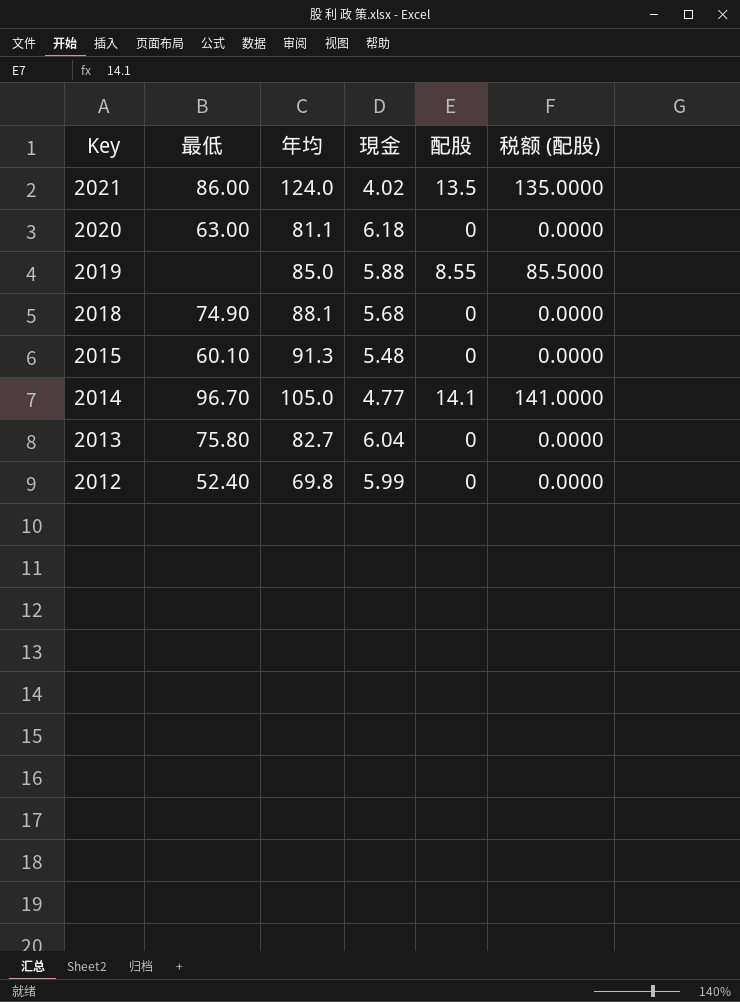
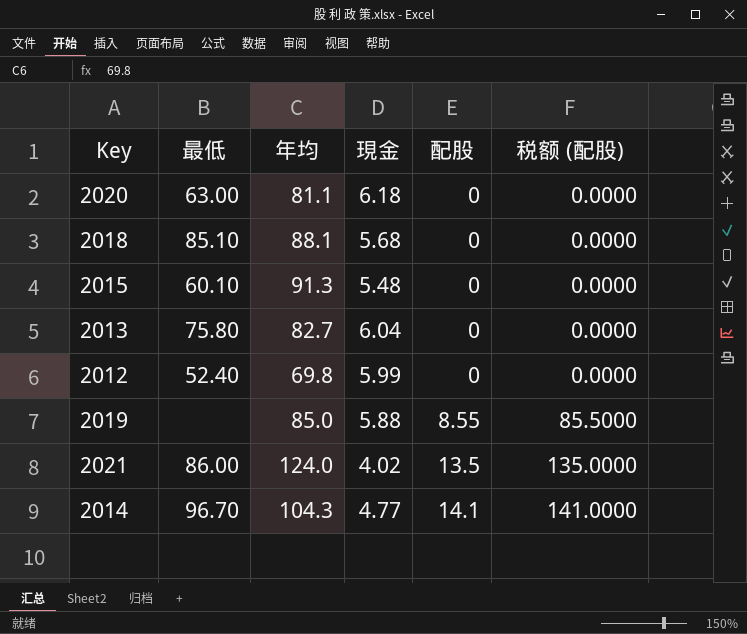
row order: Key descending -> 配股 ascending
2018 | 最低: 74.90 -> 85.10
2014 | 年均: 105.0 -> 104.3

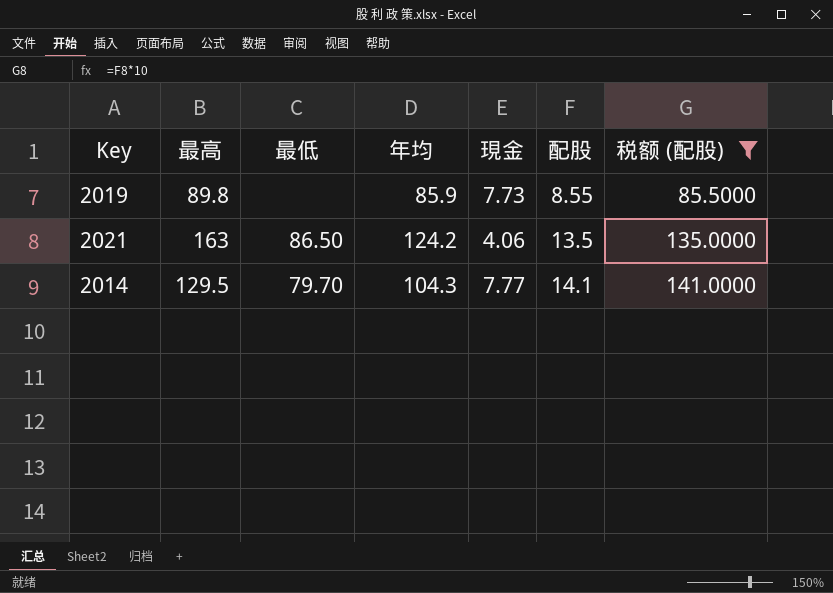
filter: none -> 税额 (配股) != 0.0000
column 最高 | position: none -> 2
2019 | 年均: 85.0 -> 85.9
2019 | 現金: 5.88 -> 7.73
2021 | 最低: 86.00 -> 86.50
2021 | 年均: 124.0 -> 124.2
2021 | 現金: 4.02 -> 4.06
2014 | 最低: 96.70 -> 79.70
2014 | 現金: 4.77 -> 7.77

